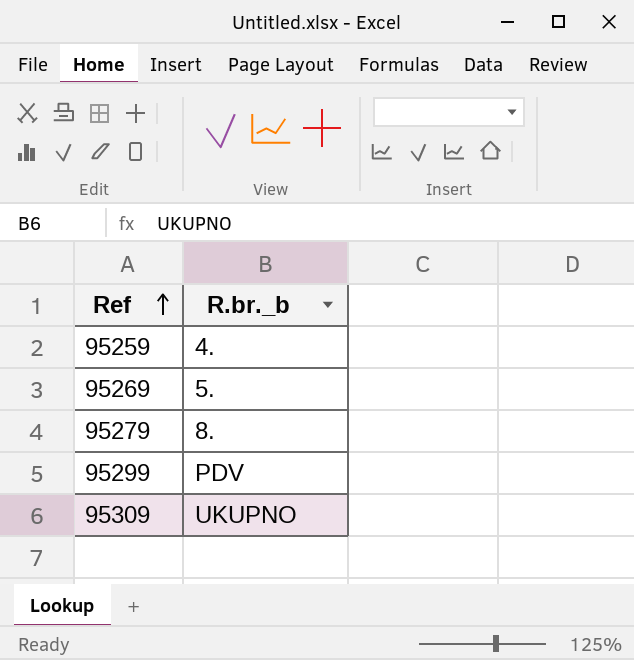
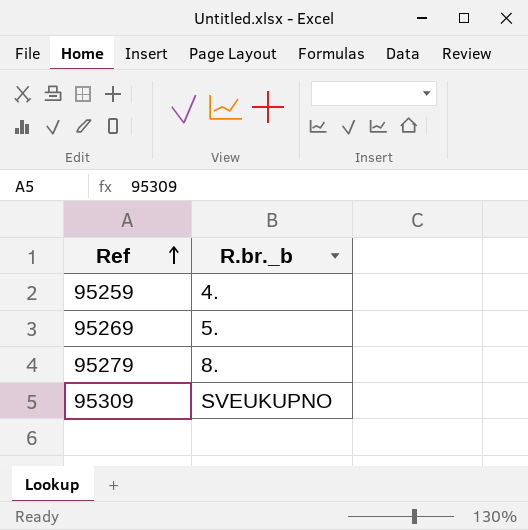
row 95299: PDV -> none
95309 | R.br._b: UKUPNO -> SVEUKUPNO

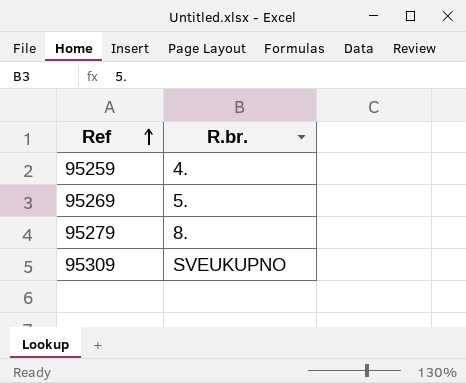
column name: R.br._b -> R.br.

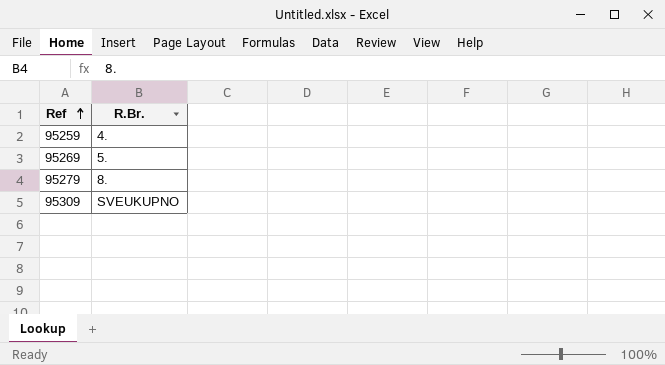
column name: R.br. -> R.Br.

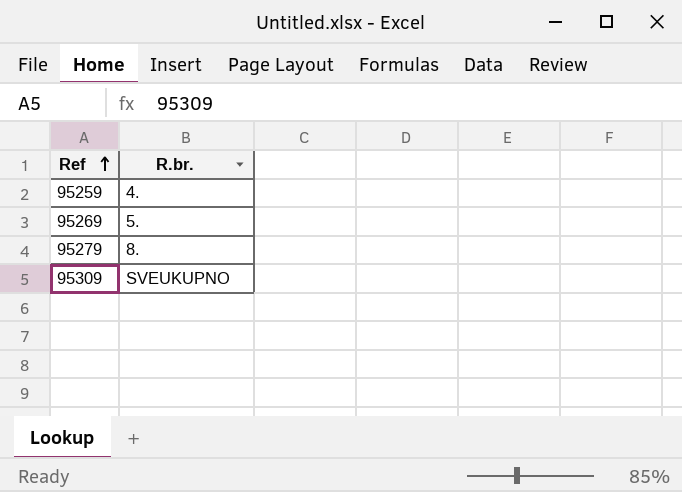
column name: R.Br. -> R.br.

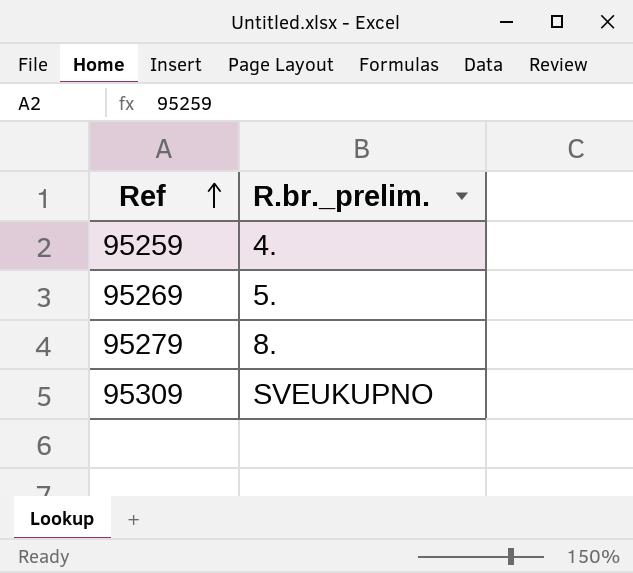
column name: R.br. -> R.br._prelim.

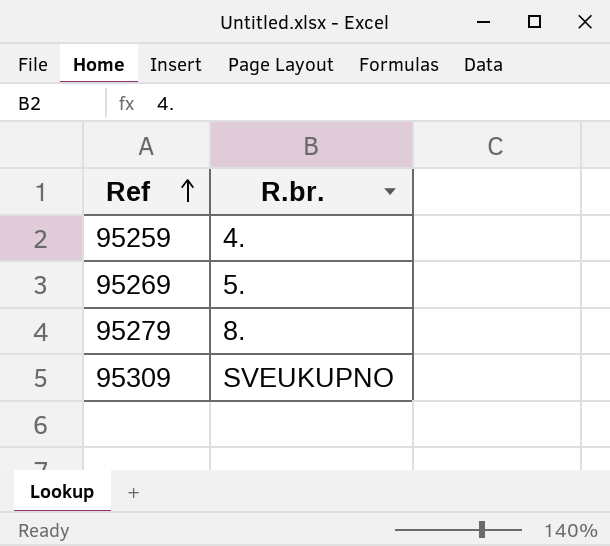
column name: R.br._prelim. -> R.br.

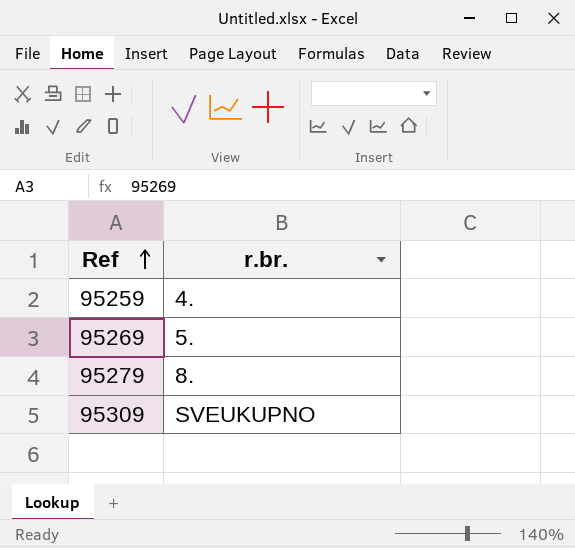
column name: R.br. -> r.br.

